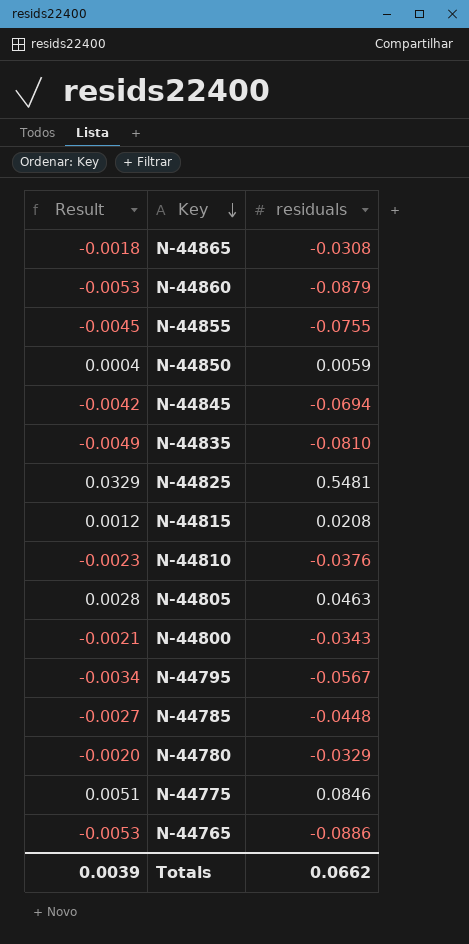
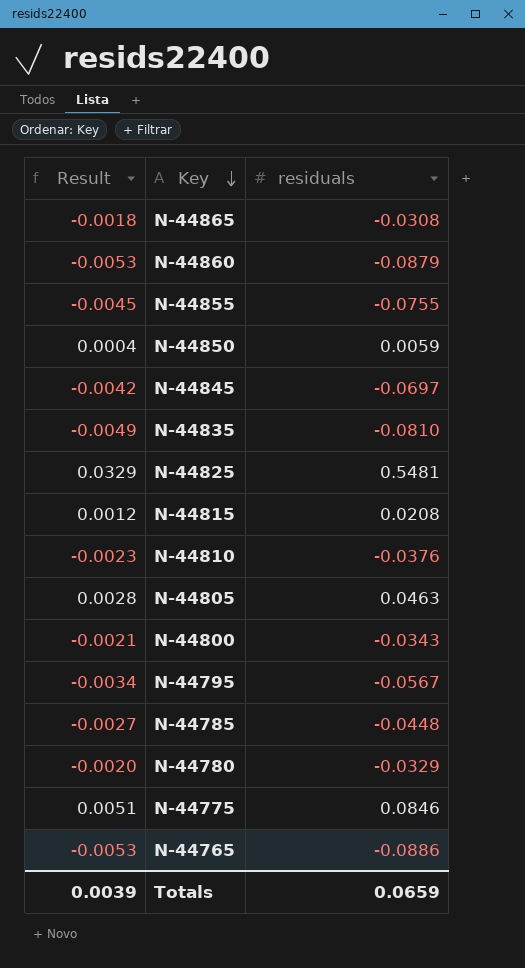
N-44845 | residuals: -0.0694 -> -0.0697
Totals | residuals: 0.0662 -> 0.0659

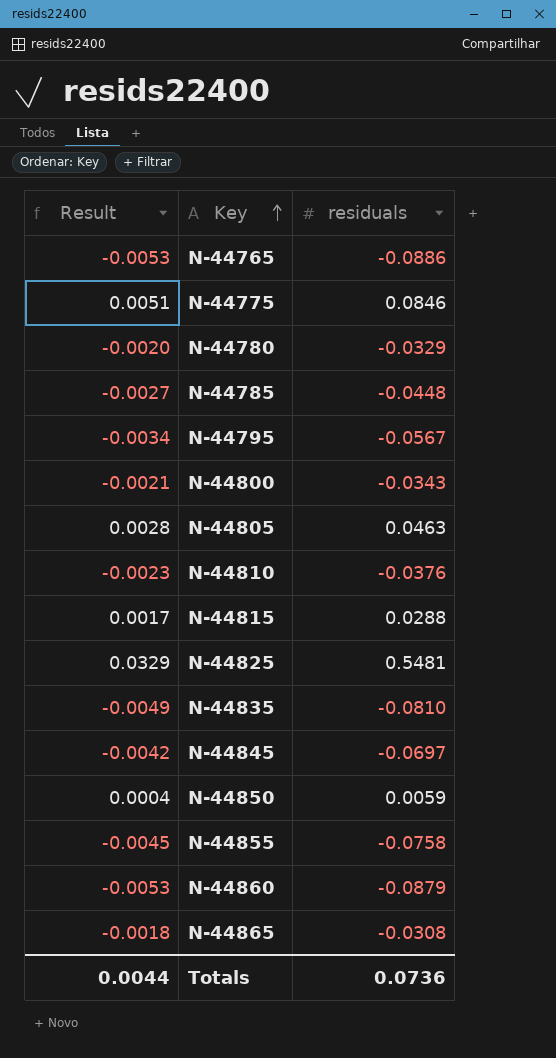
row order: Key descending -> Key ascending
N-44815 | Result: 0.0012 -> 0.0017
N-44815 | residuals: 0.0208 -> 0.0288
N-44855 | residuals: -0.0755 -> -0.0758
Totals | Result: 0.0039 -> 0.0044
Totals | residuals: 0.0659 -> 0.0736

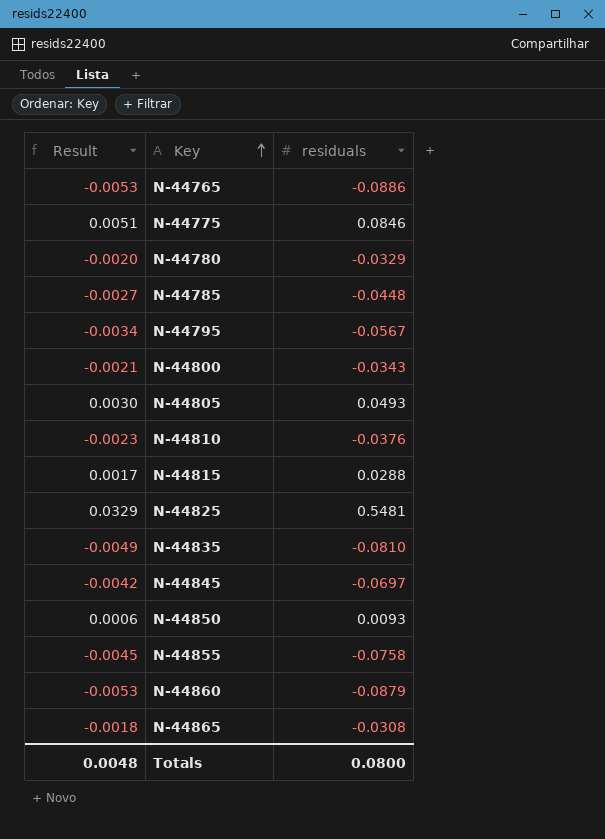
N-44805 | Result: 0.0028 -> 0.0030
N-44805 | residuals: 0.0463 -> 0.0493
N-44850 | Result: 0.0004 -> 0.0006
N-44850 | residuals: 0.0059 -> 0.0093
Totals | Result: 0.0044 -> 0.0048
Totals | residuals: 0.0736 -> 0.0800

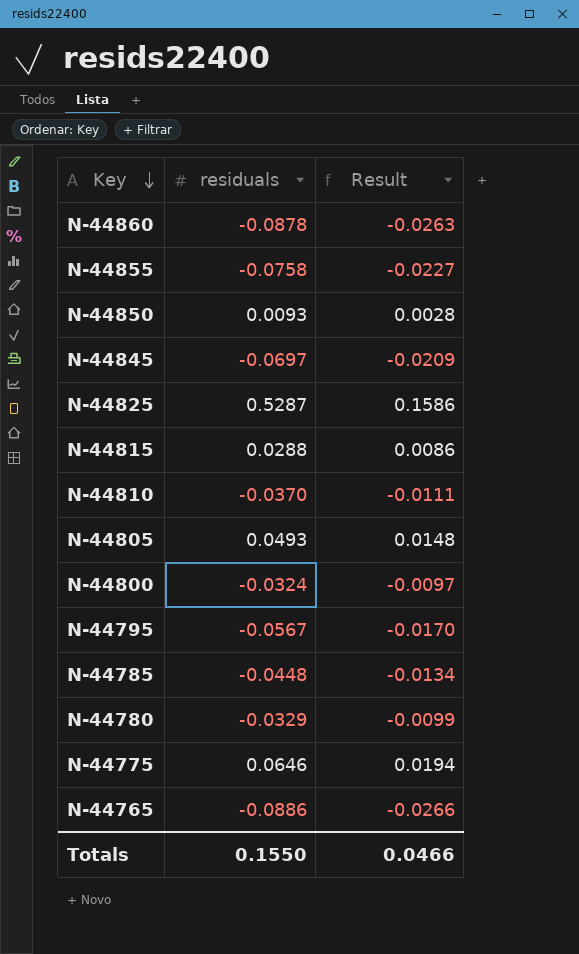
row order: Key ascending -> Key descending
column Result | formula: [residuals] * 0.06 -> [residuals] * 0.3
column Result | position: 1 -> 3
row N-44835: -0.0049 | -0.0810 -> none
row N-44865: -0.0018 | -0.0308 -> none
N-44860 | residuals: -0.0879 -> -0.0878
N-44825 | residuals: 0.5481 -> 0.5287
N-44810 | residuals: -0.0376 -> -0.0370
N-44800 | residuals: -0.0343 -> -0.0324
N-44775 | residuals: 0.0846 -> 0.0646
Totals | residuals: 0.0800 -> 0.1550
Totals | Result: 0.0048 -> 0.0466

